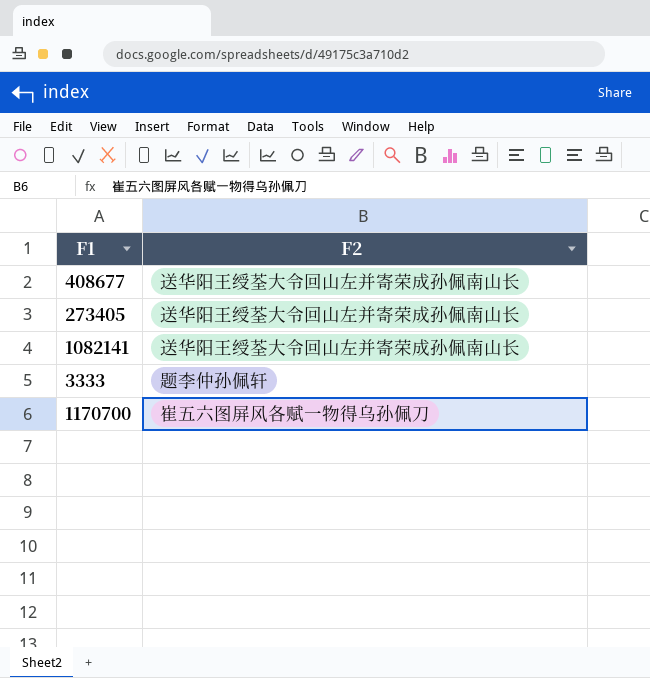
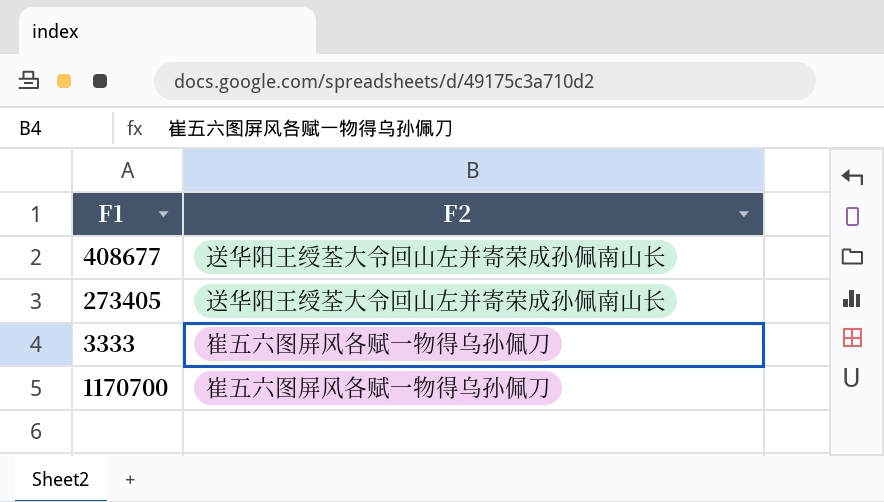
row 1082141: 送华阳王绶荃大令回山左并寄荣成孙佩南山长 -> none
3333 | F2: 题李仲孙佩轩 -> 崔五六图屏风各赋一物得乌孙佩刀

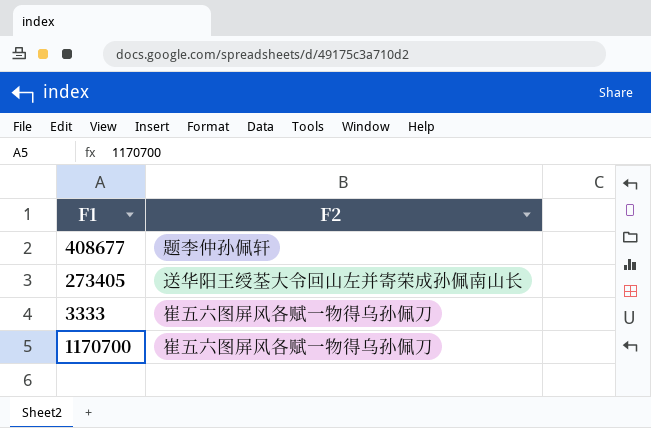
408677 | F2: 送华阳王绶荃大令回山左并寄荣成孙佩南山长 -> 题李仲孙佩轩

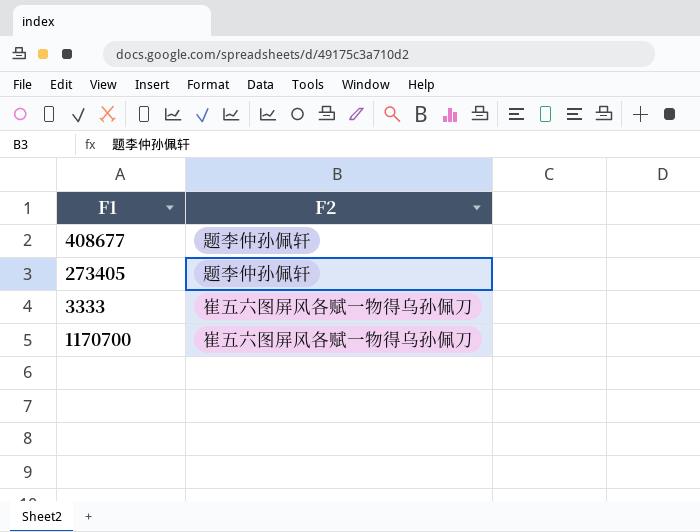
273405 | F2: 送华阳王绶荃大令回山左并寄荣成孙佩南山长 -> 题李仲孙佩轩

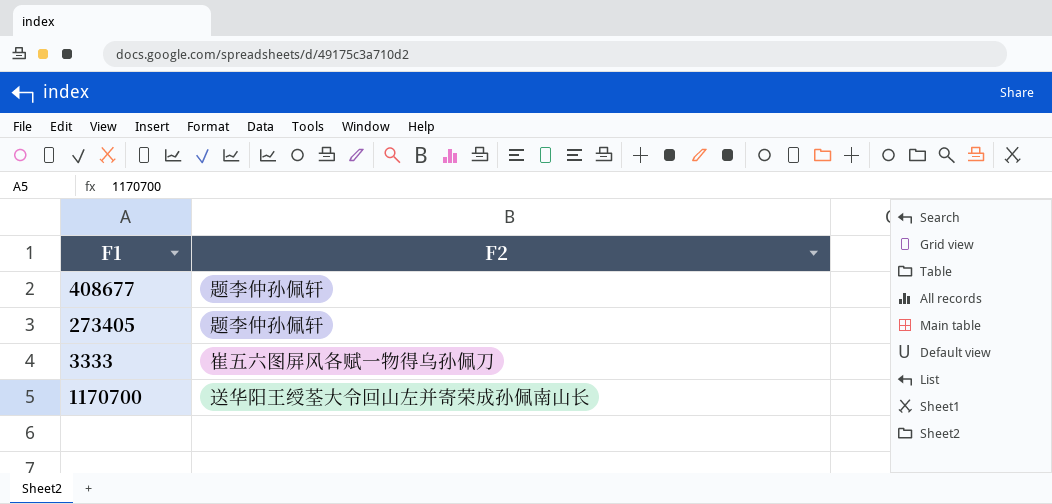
1170700 | F2: 崔五六图屏风各赋一物得乌孙佩刀 -> 送华阳王绶荃大令回山左并寄荣成孙佩南山长

